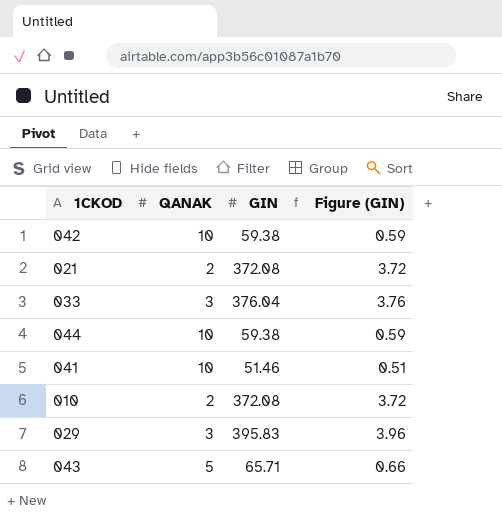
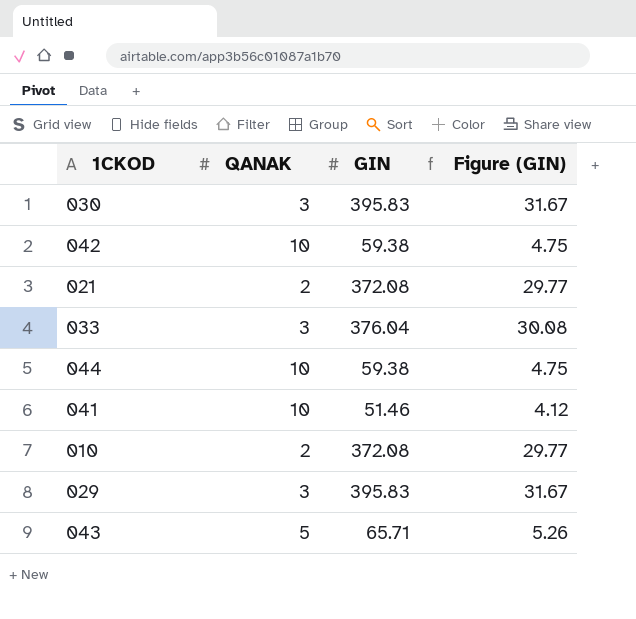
column Figure (GIN) | formula: [GIN] * 0.01 -> [GIN] * 0.08
row 030: none -> 3 | 395.83 | 31.67

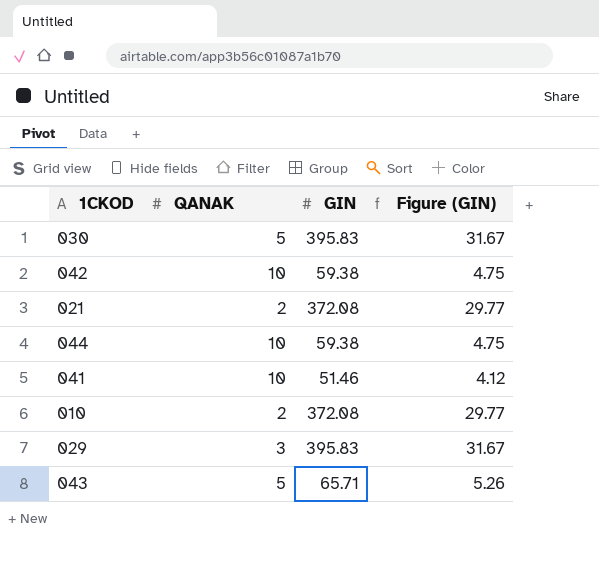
row 033: 3 | 376.04 | 30.08 -> none
030 | QANAK: 3 -> 5

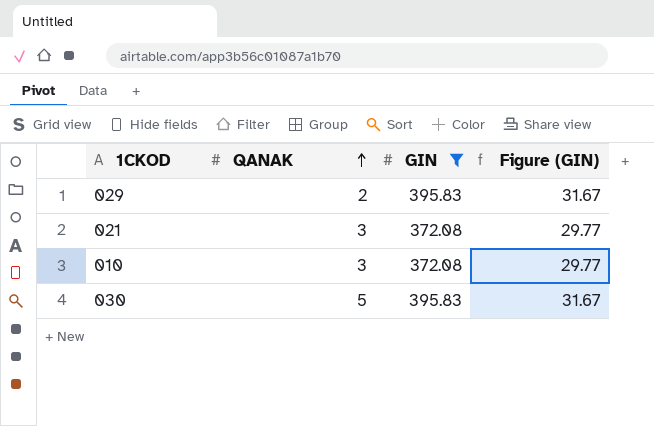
filter: none -> GIN >= 372.08
row order: none -> QANAK ascending
029 | QANAK: 3 -> 2
021 | QANAK: 2 -> 3
010 | QANAK: 2 -> 3

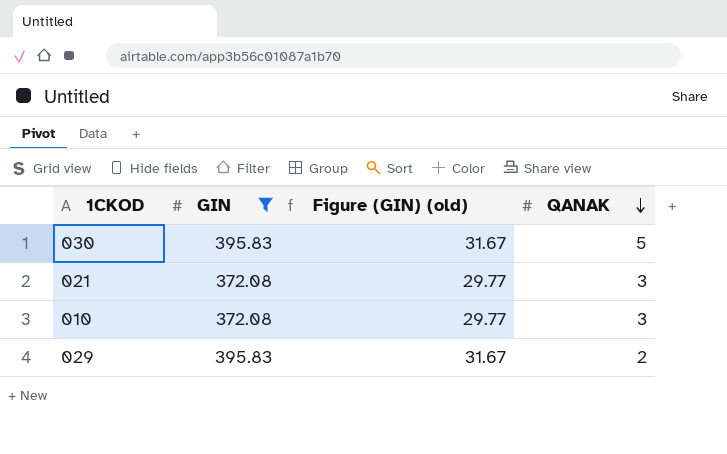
row order: QANAK ascending -> QANAK descending
column name: Figure (GIN) -> Figure (GIN) (old)
column QANAK | position: 2 -> 4

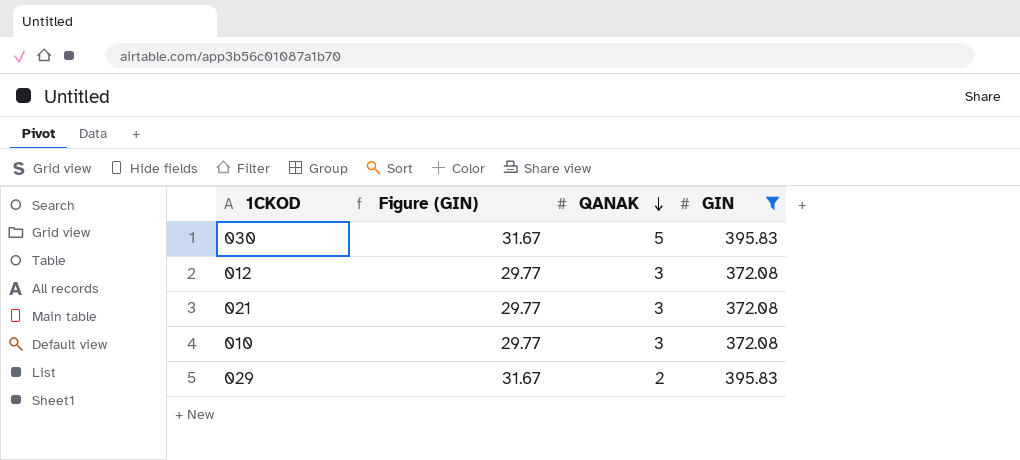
column name: Figure (GIN) (old) -> Figure (GIN)
column GIN | position: 2 -> 4
row 012: none -> 29.77 | 3 | 372.08

